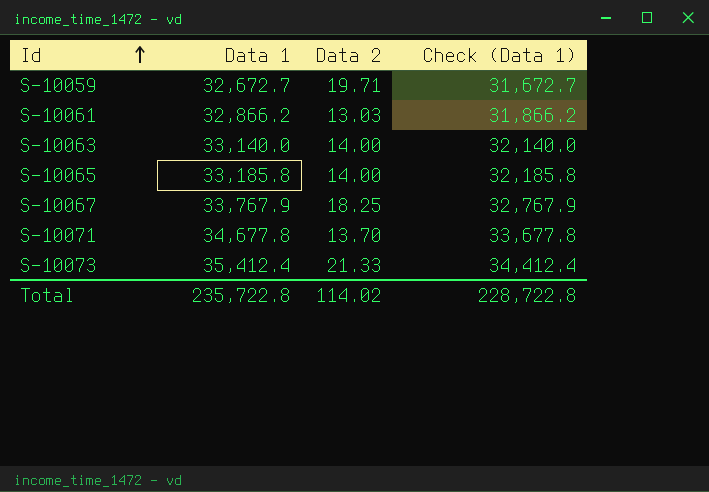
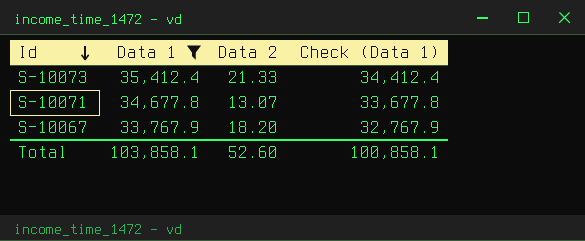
filter: none -> Data 1 >= 33,767.9
row order: Id ascending -> Id descending
S-10071 | Data 2: 13.70 -> 13.07
S-10067 | Data 2: 18.25 -> 18.20
Total | Data 1: 235,722.8 -> 103,858.1
Total | Data 2: 114.02 -> 52.60
Total | Check (Data 1): 228,722.8 -> 100,858.1

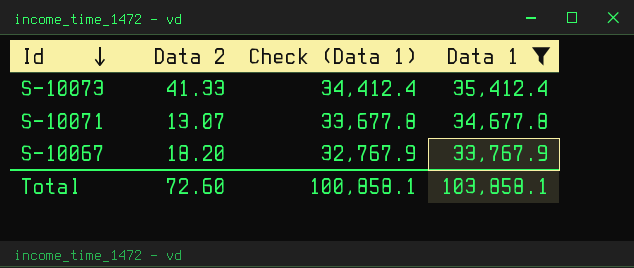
column Data 1 | position: 2 -> 4
S-10073 | Data 2: 21.33 -> 41.33
Total | Data 2: 52.60 -> 72.60

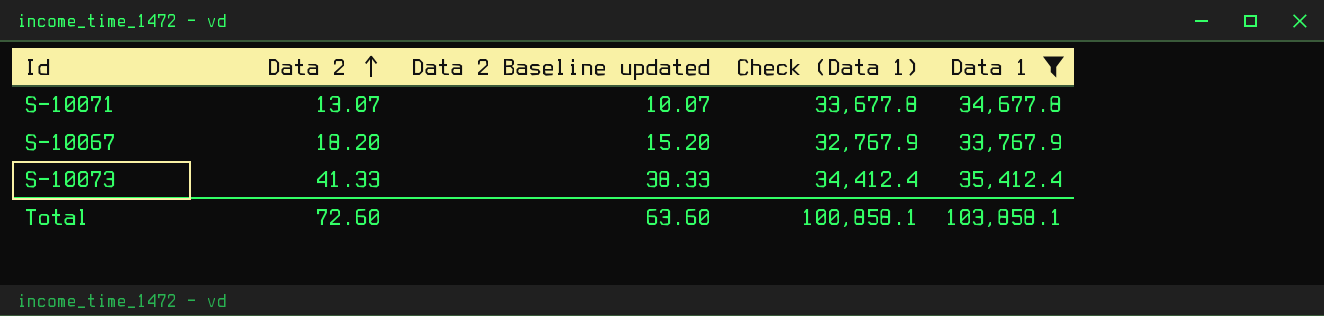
row order: Id descending -> Data 2 ascending
column Data 2 Baseline updated | formula: none -> [Data 2] - 3

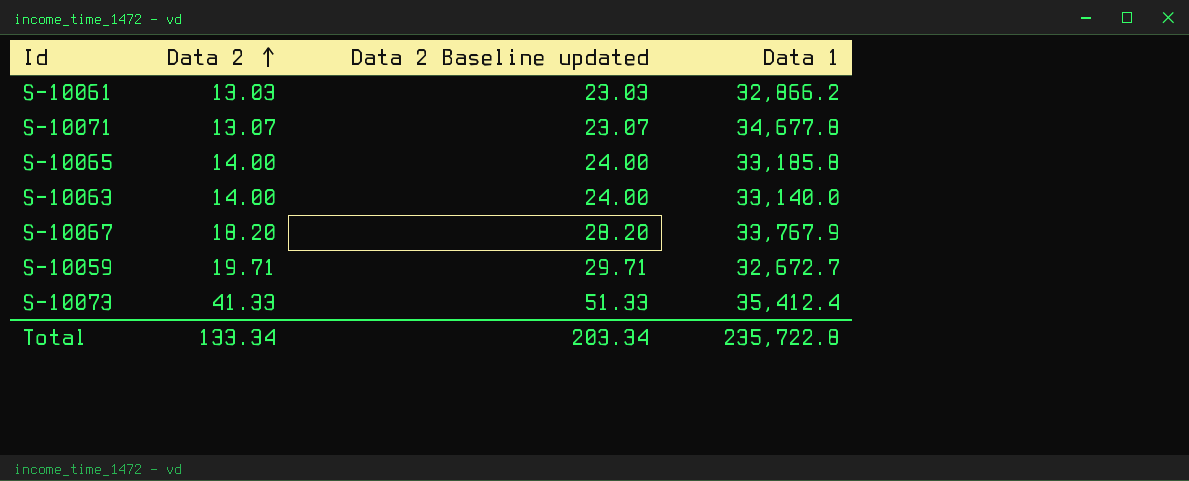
filter: Data 1 >= 33,767.9 -> none
column Check (Data 1) | formula: [Data 1] - 1000 -> none
column Data 2 Baseline updated | formula: [Data 2] - 3 -> [Data 2] + 10
Total | Data 2: 72.60 -> 133.34
Total | Data 2 Baseline updated: 63.60 -> 203.34
Total | Data 1: 103,858.1 -> 235,722.8

